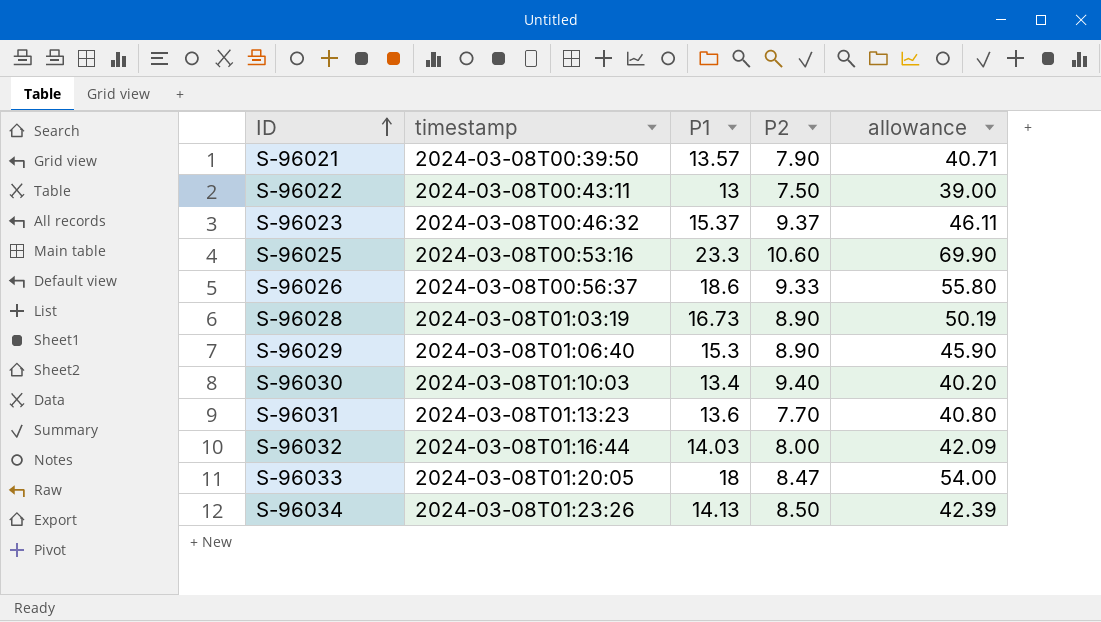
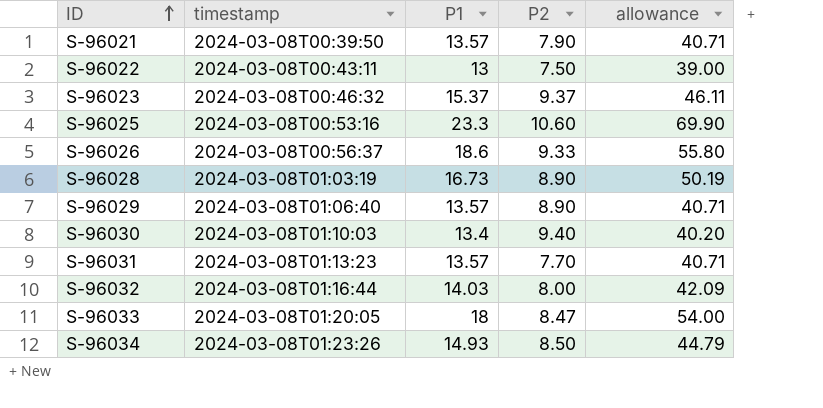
S-96029 | P1: 15.3 -> 13.57
S-96029 | allowance: 45.90 -> 40.71
S-96031 | P1: 13.6 -> 13.57
S-96031 | allowance: 40.80 -> 40.71
S-96034 | P1: 14.13 -> 14.93
S-96034 | allowance: 42.39 -> 44.79

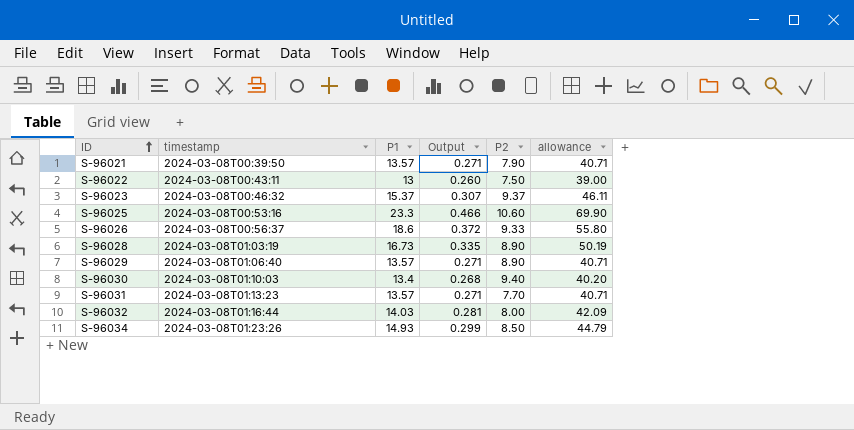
column Output | formula: none -> [P1] * 0.02
row S-96033: 2024-03-08T01:20:05 | 18 | 8.47 | 54.00 -> none

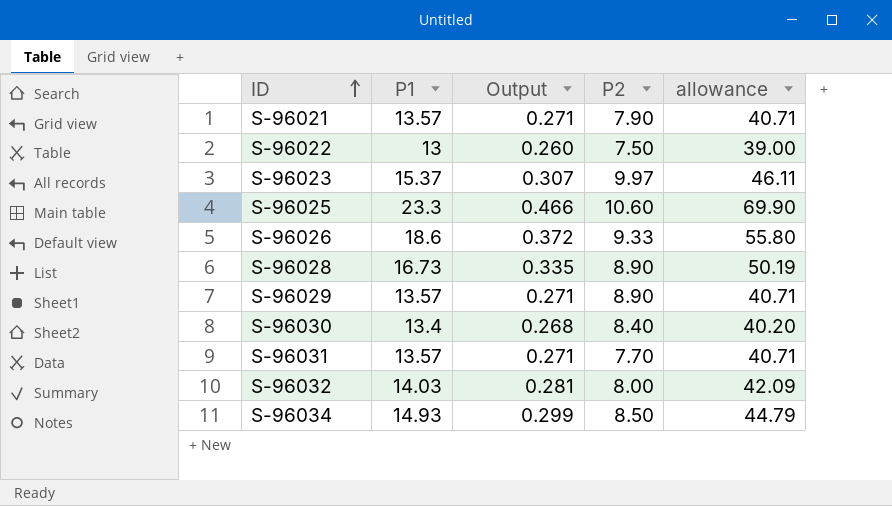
column timestamp | position: 2 -> none
S-96023 | P2: 9.37 -> 9.97
S-96030 | P2: 9.40 -> 8.40

